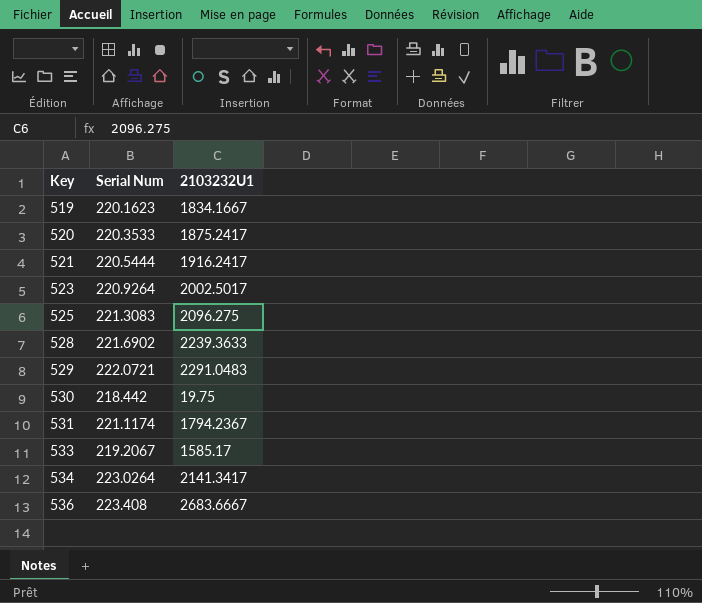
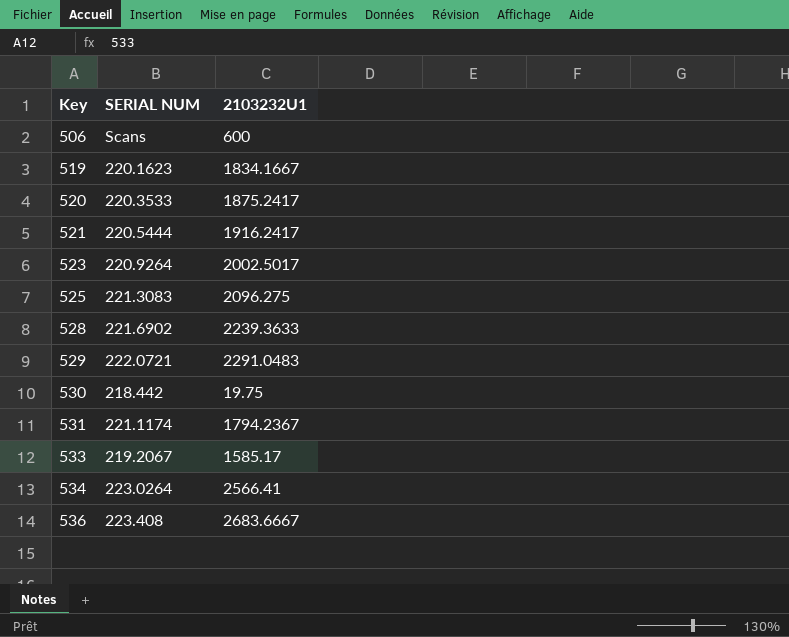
column name: Serial Num -> SERIAL NUM
row 506: none -> Scans | 600
534 | 2103232U1: 2141.3417 -> 2566.41

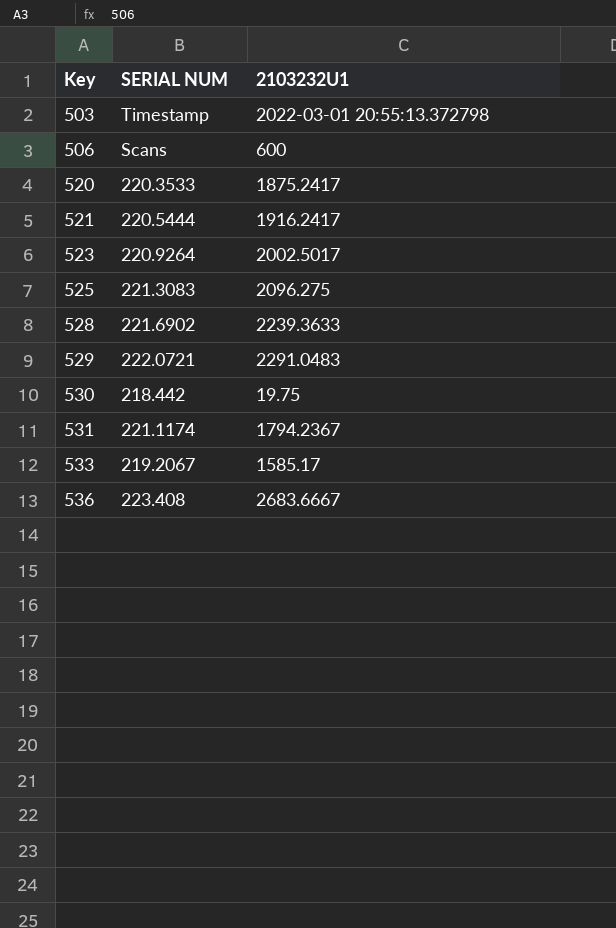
row 519: 220.1623 | 1834.1667 -> none
row 534: 223.0264 | 2566.41 -> none
row 503: none -> Timestamp | 2022-03-01 20:55:13.372798

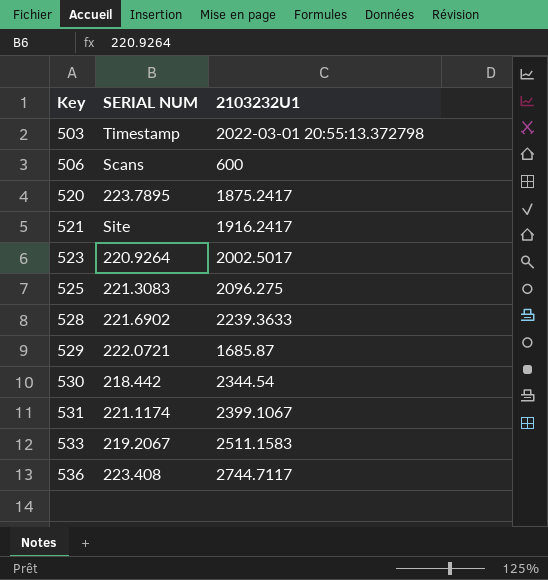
520 | SERIAL NUM: 220.3533 -> 223.7895
521 | SERIAL NUM: 220.5444 -> Site
529 | 2103232U1: 2291.0483 -> 1685.87
530 | 2103232U1: 19.75 -> 2344.54
531 | 2103232U1: 1794.2367 -> 2399.1067
533 | 2103232U1: 1585.17 -> 2511.1583
536 | 2103232U1: 2683.6667 -> 2744.7117

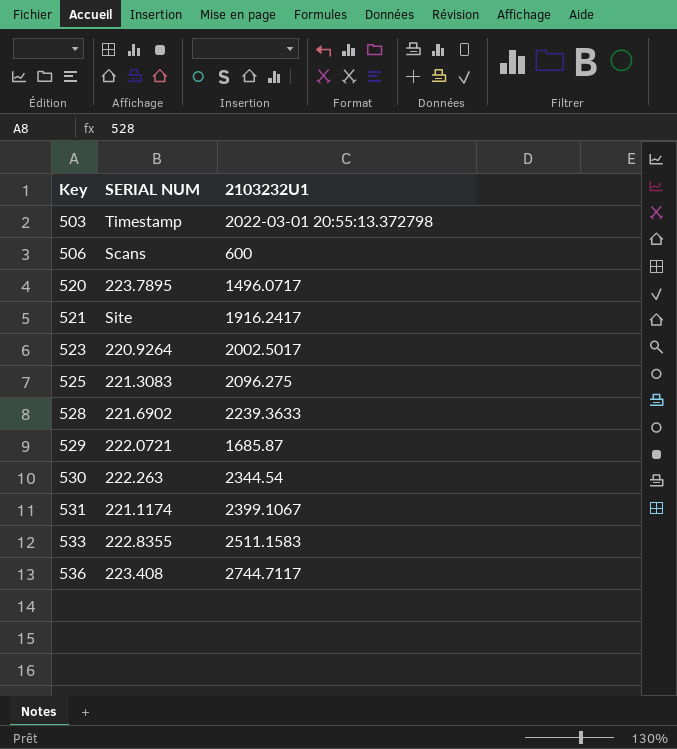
520 | 2103232U1: 1875.2417 -> 1496.0717
530 | SERIAL NUM: 218.442 -> 222.263
533 | SERIAL NUM: 219.2067 -> 222.8355

